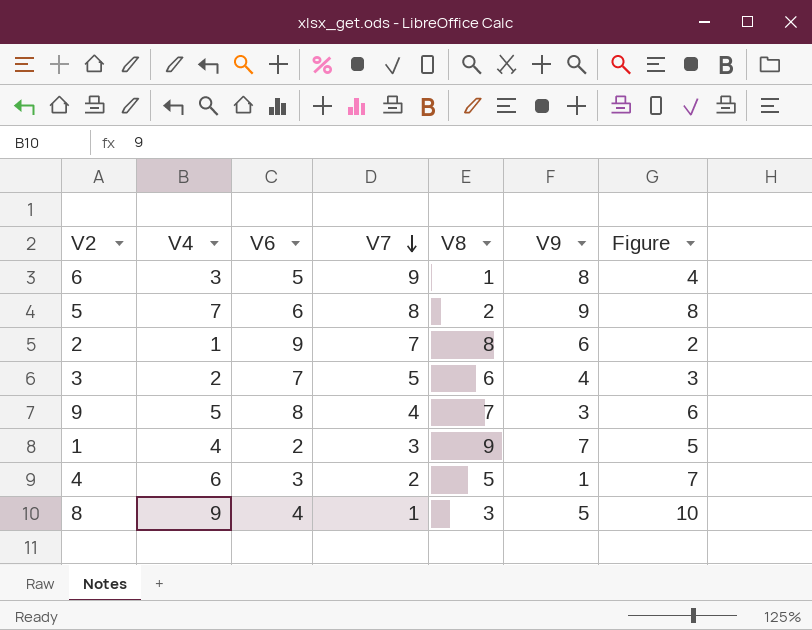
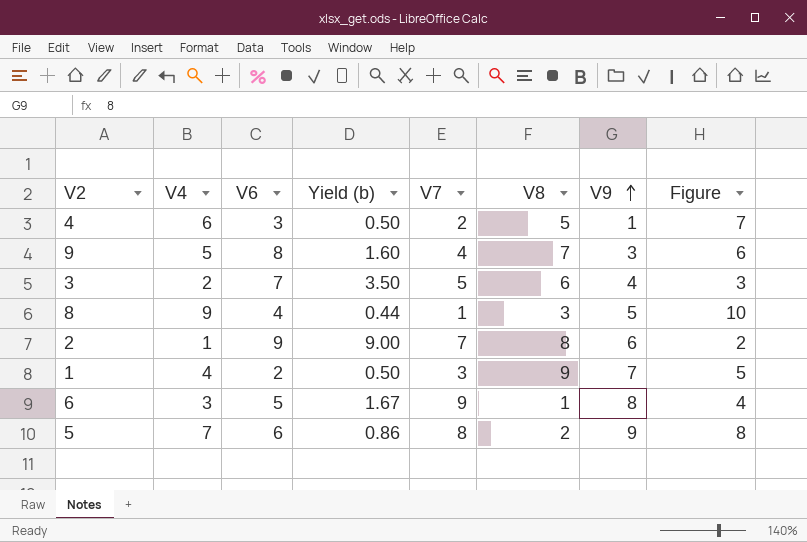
row order: V7 descending -> V9 ascending
column Yield (b) | formula: none -> [V6] / [V4]

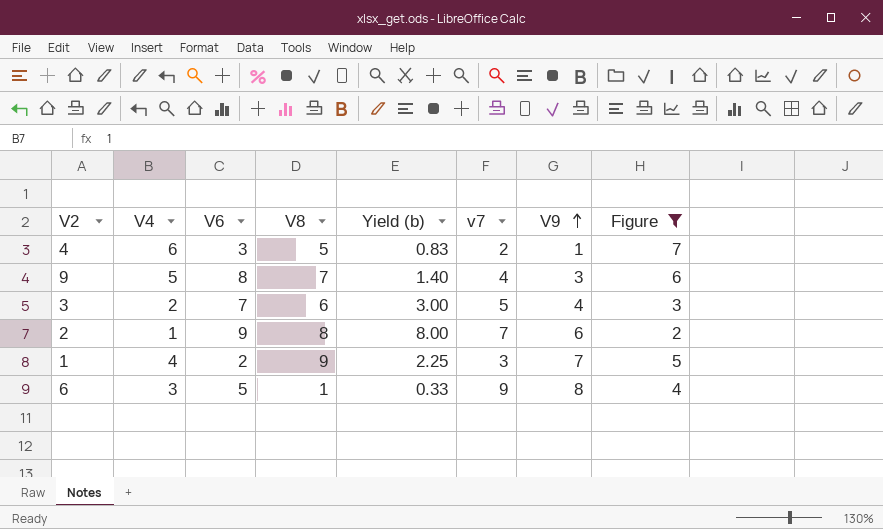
filter: none -> Figure <= 7
column V8 | position: 6 -> 4
column Yield (b) | formula: [V6] / [V4] -> [V8] / [V4]
column name: V7 -> v7

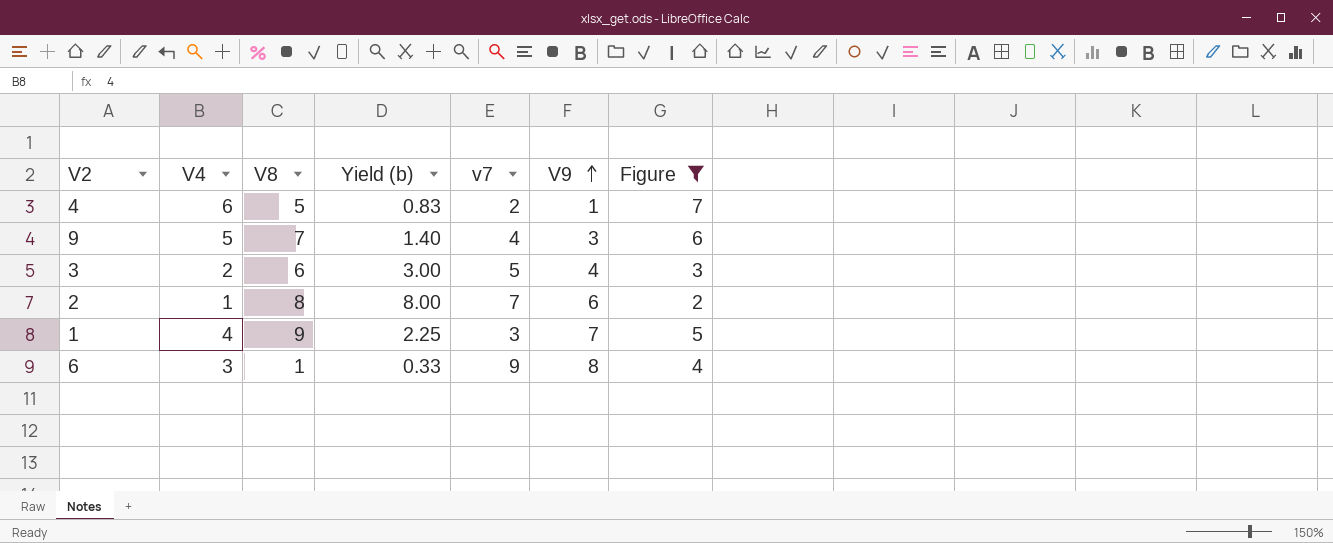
column V6 | position: 3 -> none

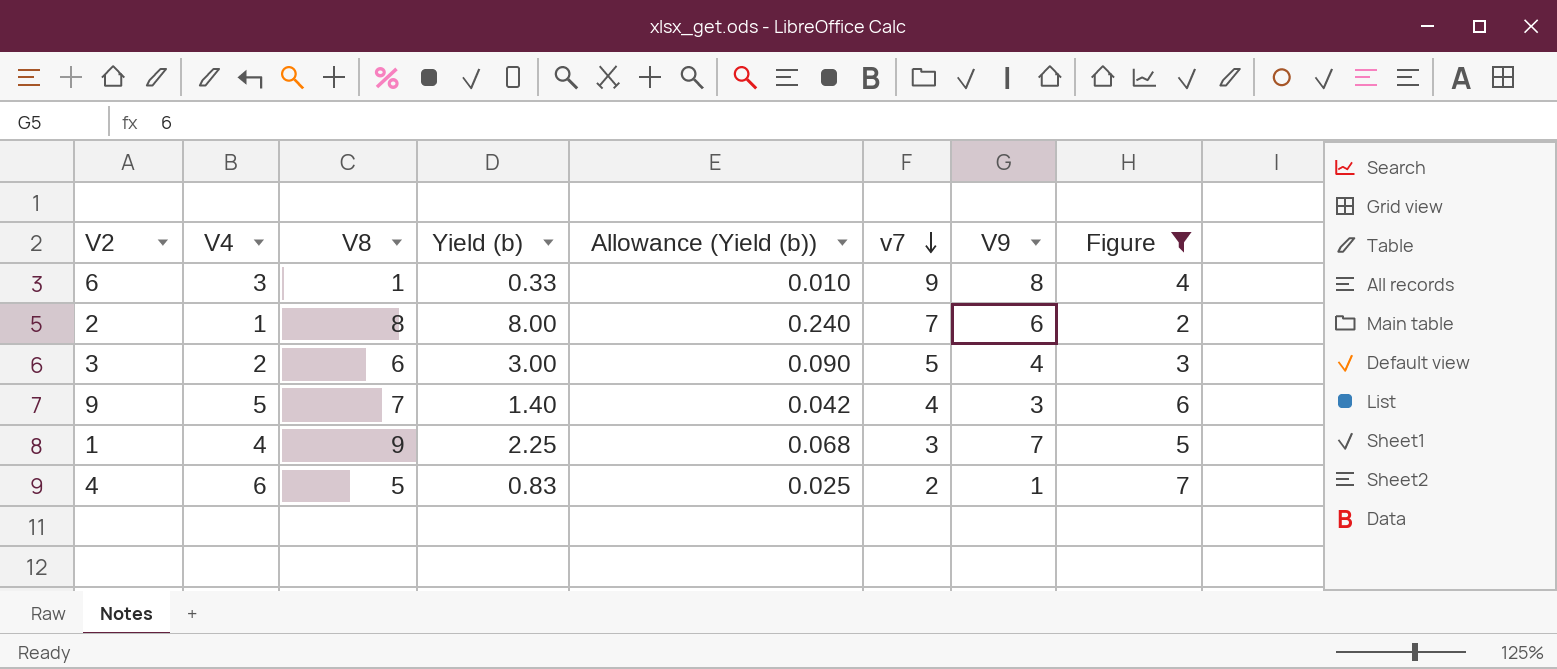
row order: V9 ascending -> v7 descending
column Allowance (Yield (b)) | formula: none -> [Yield (b)] * 0.03

